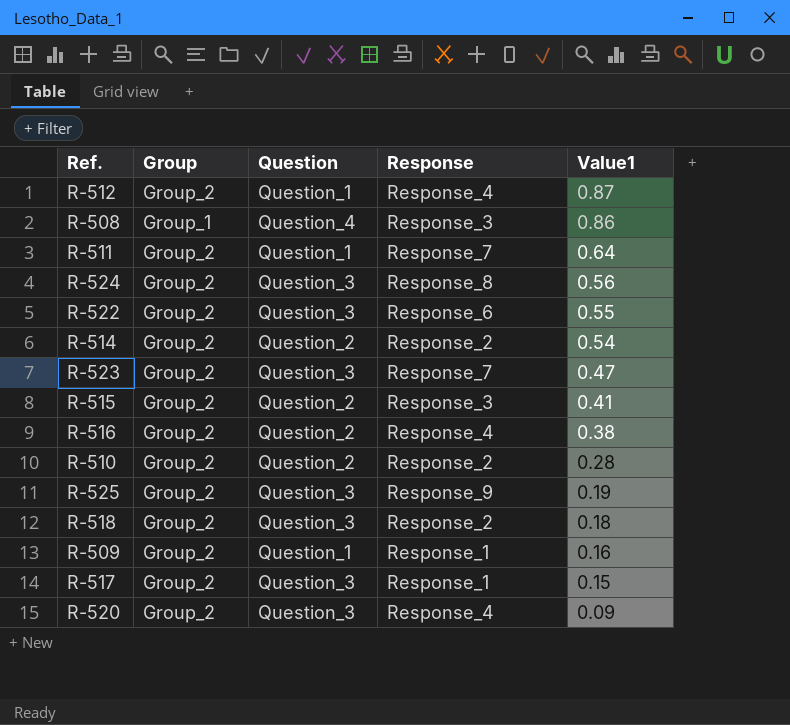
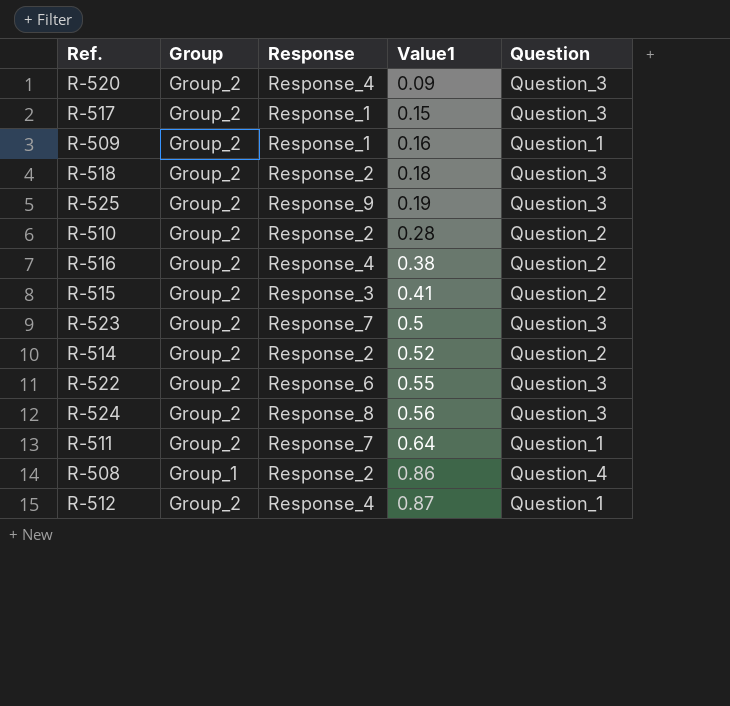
row order: Value1 descending -> Value1 ascending
column Question | position: 3 -> 5
R-523 | Value1: 0.47 -> 0.5
R-514 | Value1: 0.54 -> 0.52
R-508 | Response: Response_3 -> Response_2

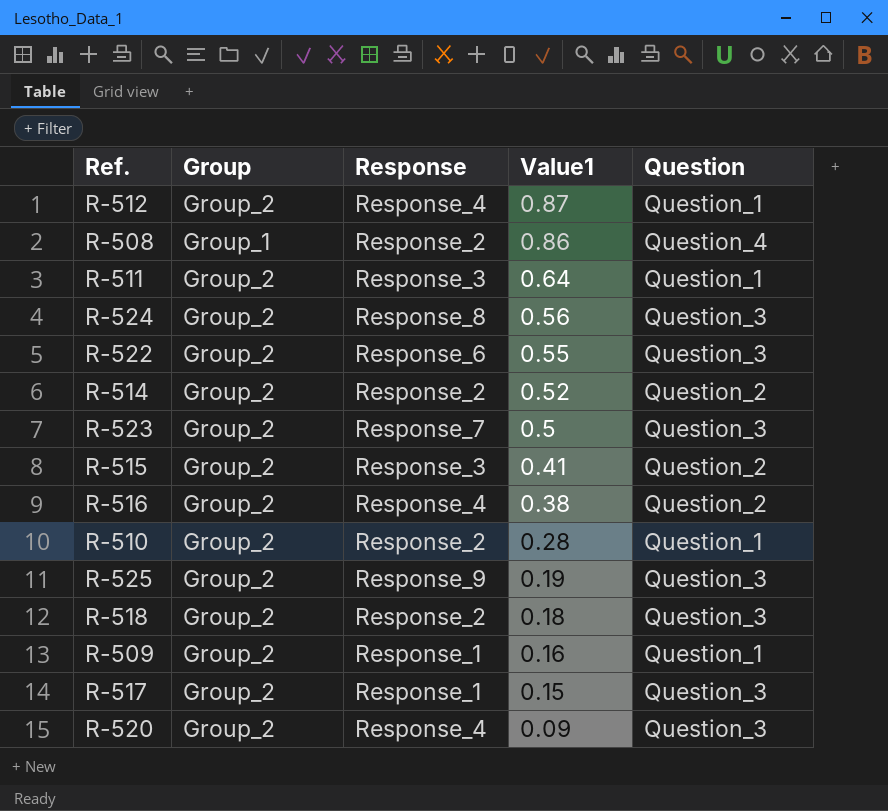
row order: Value1 ascending -> Value1 descending
R-511 | Response: Response_7 -> Response_3
R-510 | Question: Question_2 -> Question_1

